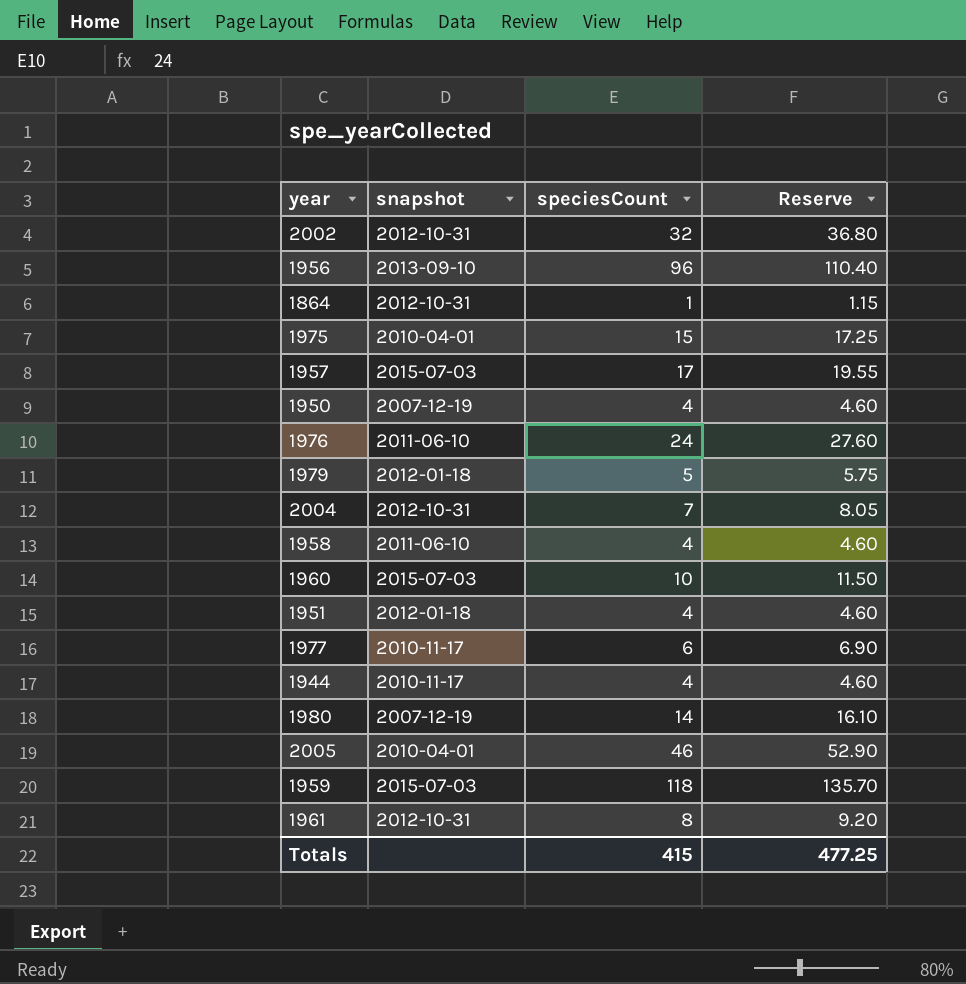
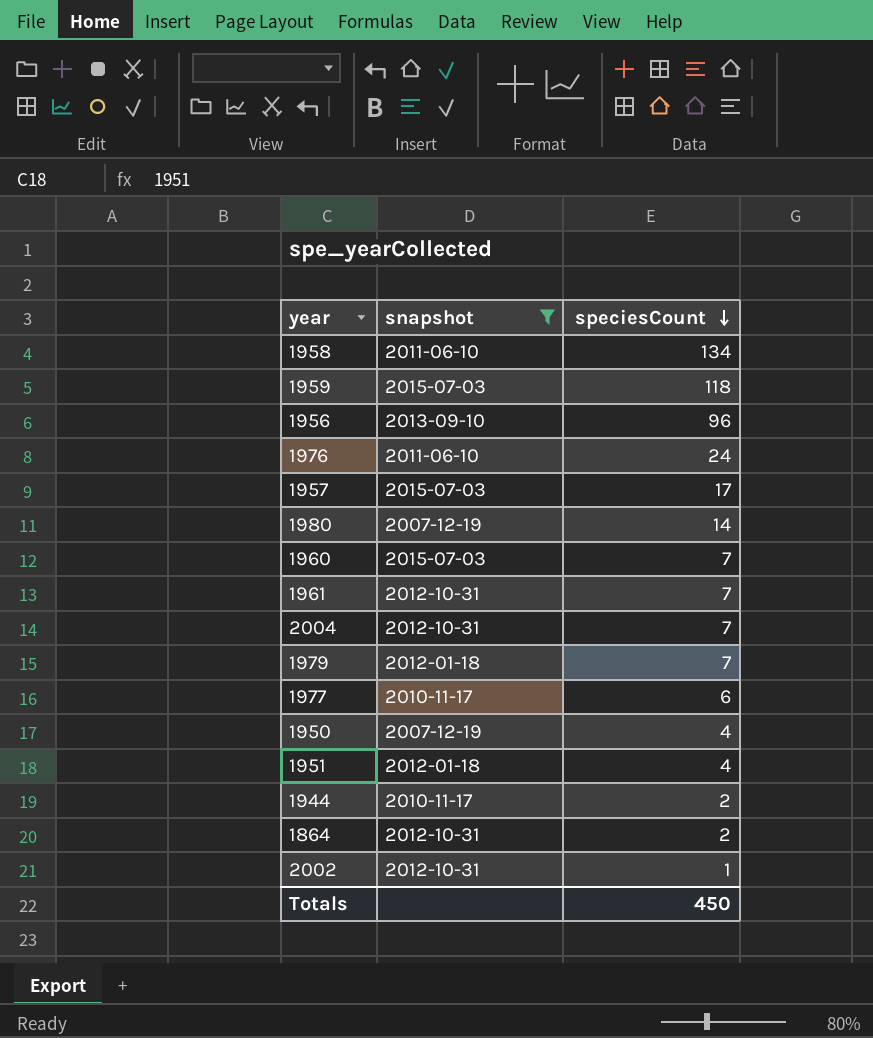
filter: none -> snapshot != 2010-04-01
row order: none -> speciesCount descending
column Reserve | formula: [speciesCount] * 1.15 -> none
1958 | speciesCount: 4 -> 134
1960 | speciesCount: 10 -> 7
1961 | speciesCount: 8 -> 7
1979 | speciesCount: 5 -> 7
1944 | speciesCount: 4 -> 2
1864 | speciesCount: 1 -> 2
2002 | speciesCount: 32 -> 1
Totals | speciesCount: 415 -> 450

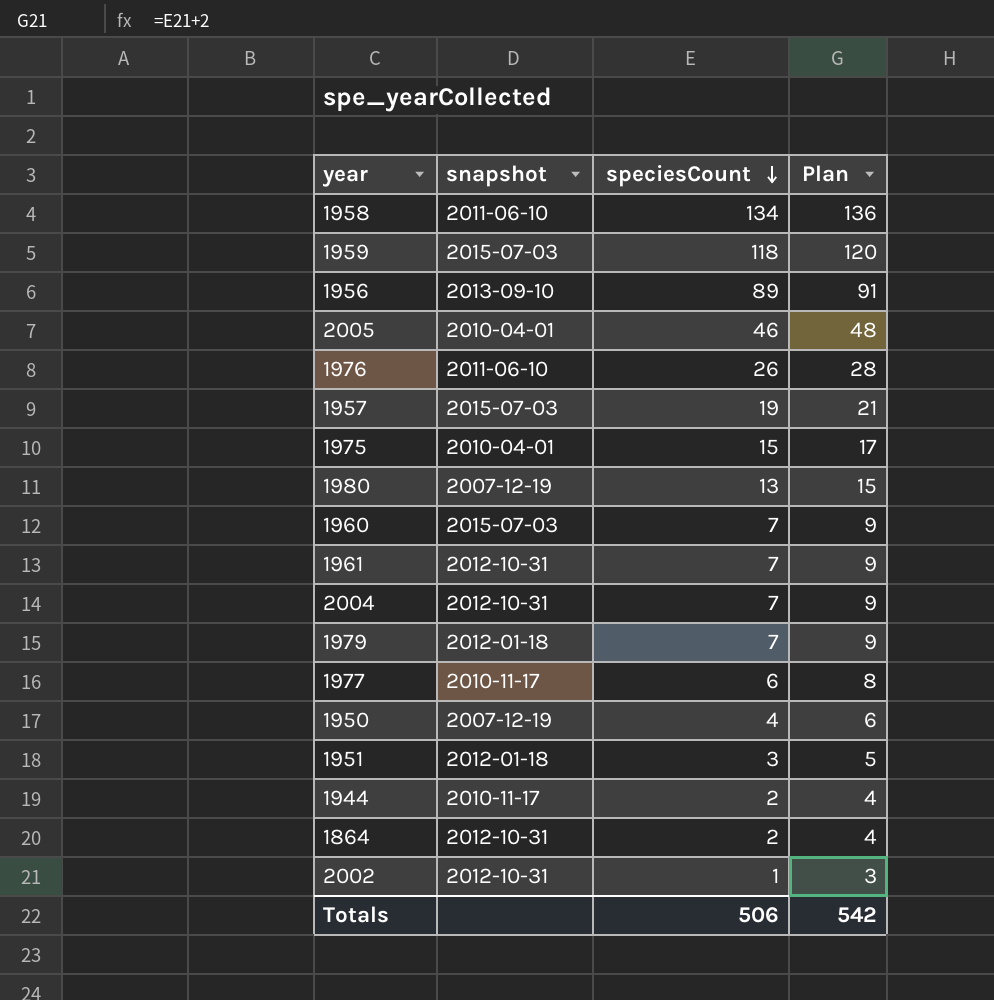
filter: snapshot != 2010-04-01 -> none
column Plan | formula: none -> [speciesCount] + 2
1956 | speciesCount: 96 -> 89
1976 | speciesCount: 24 -> 26
1957 | speciesCount: 17 -> 19
1980 | speciesCount: 14 -> 13
1951 | speciesCount: 4 -> 3
Totals | speciesCount: 450 -> 506

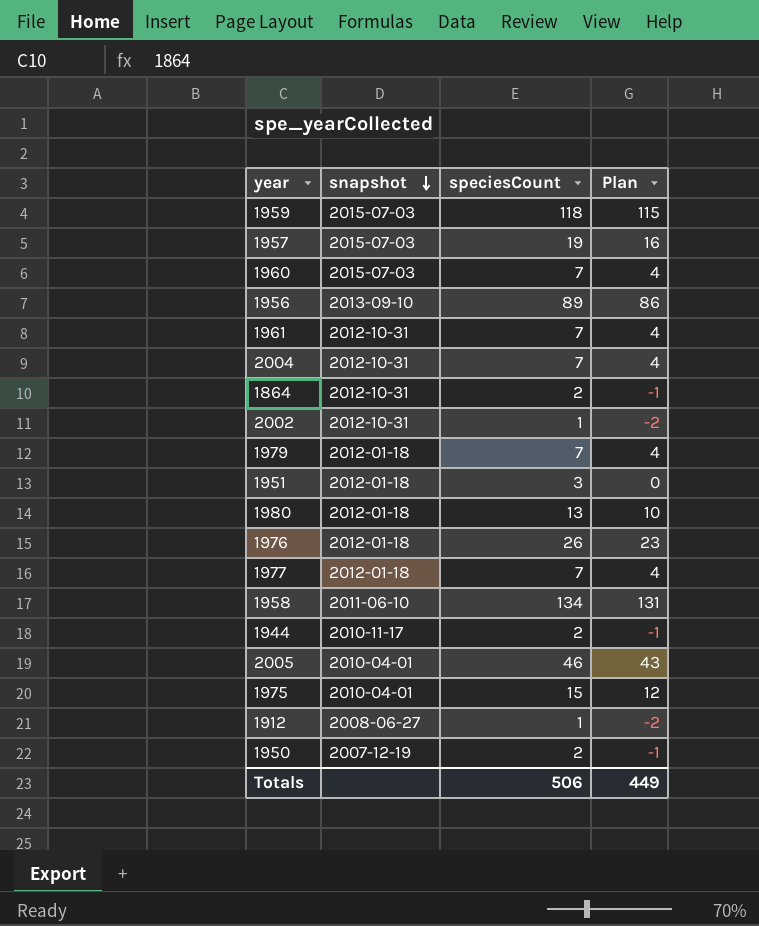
row order: speciesCount descending -> snapshot descending
column Plan | formula: [speciesCount] + 2 -> [speciesCount] - 3
1980 | snapshot: 2007-12-19 -> 2012-01-18
1976 | snapshot: 2011-06-10 -> 2012-01-18
1977 | snapshot: 2010-11-17 -> 2012-01-18
1977 | speciesCount: 6 -> 7
row 1912: none -> 2008-06-27 | 1 | -2
1950 | speciesCount: 4 -> 2
Totals | Plan: 542 -> 449

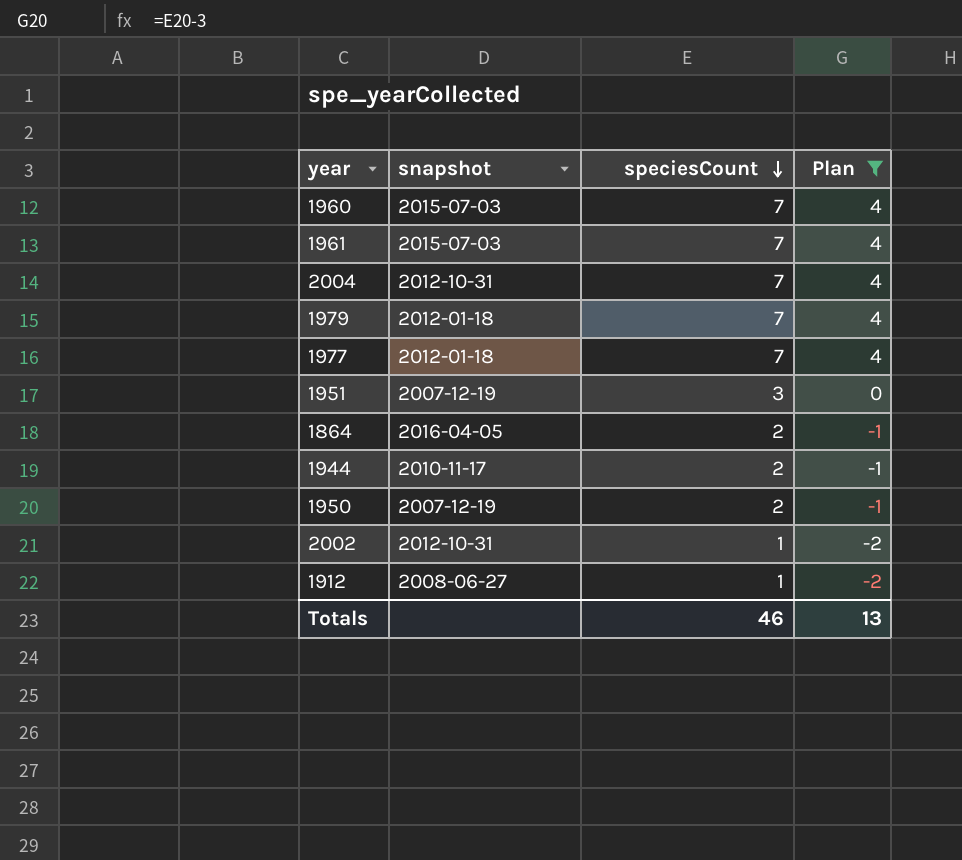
filter: none -> Plan <= 4
row order: snapshot descending -> speciesCount descending
1961 | snapshot: 2012-10-31 -> 2015-07-03
1951 | snapshot: 2012-01-18 -> 2007-12-19
1864 | snapshot: 2012-10-31 -> 2016-04-05
Totals | speciesCount: 506 -> 46
Totals | Plan: 449 -> 13

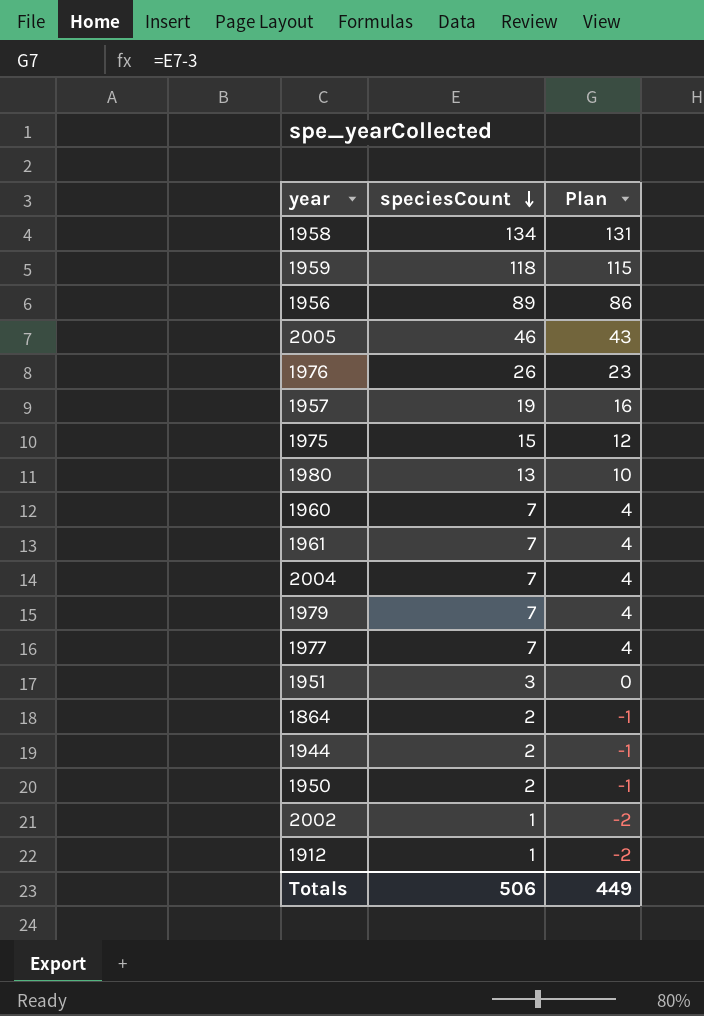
filter: Plan <= 4 -> none
column snapshot | position: 2 -> none
Totals | speciesCount: 46 -> 506
Totals | Plan: 13 -> 449

